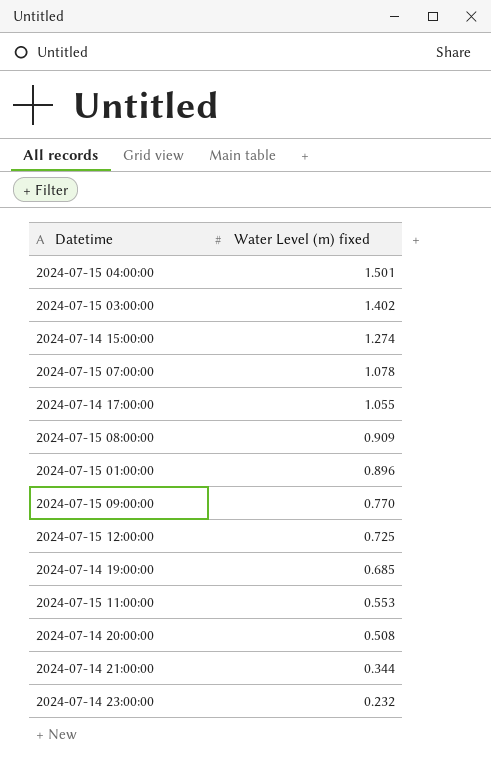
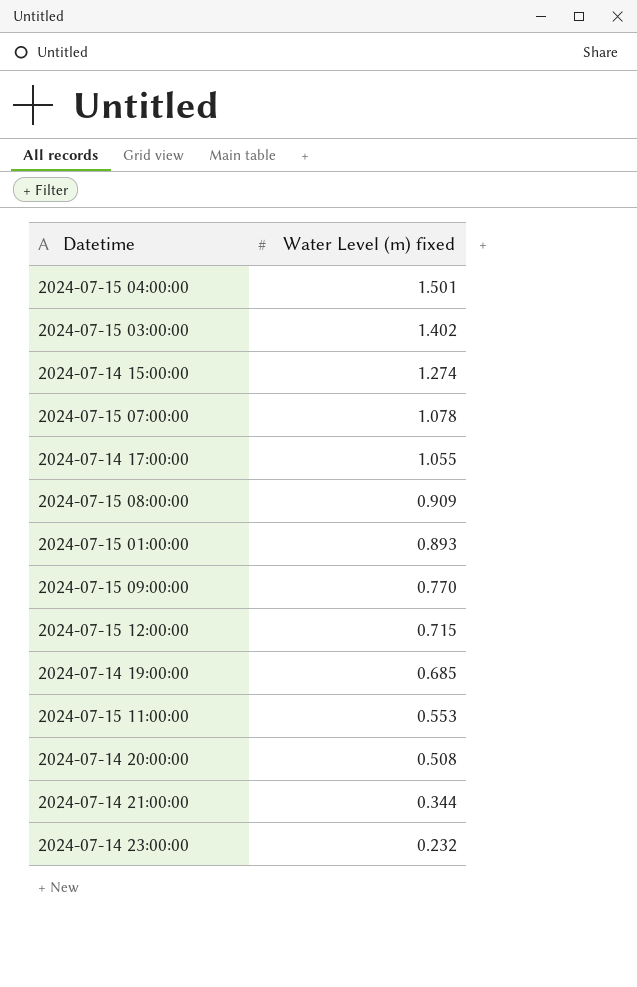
2024-07-15 01:00:00 | Water Level (m) fixed: 0.896 -> 0.893
2024-07-15 12:00:00 | Water Level (m) fixed: 0.725 -> 0.715

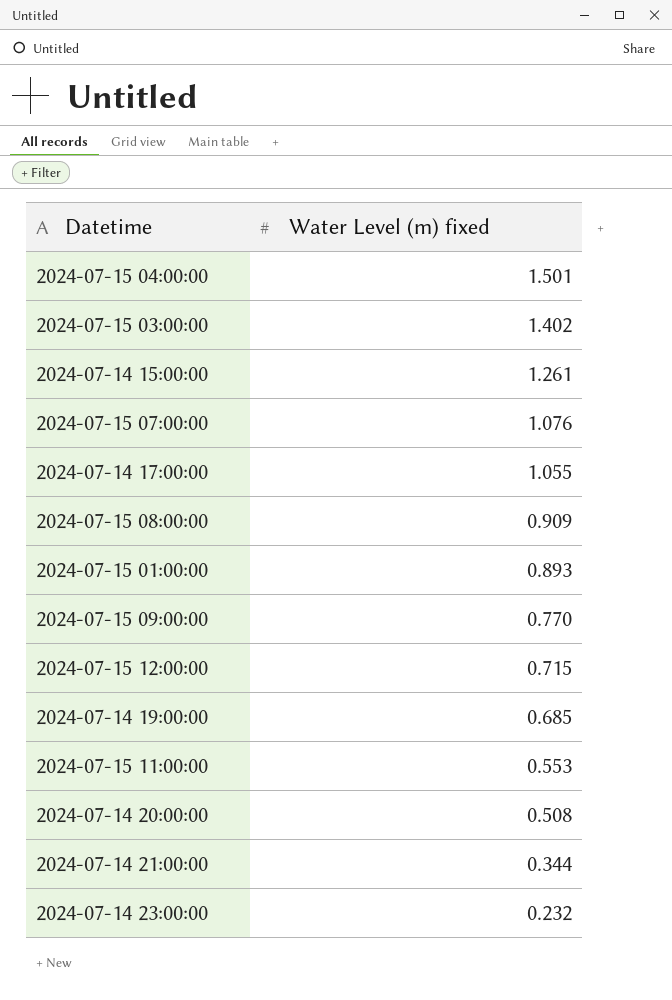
2024-07-14 15:00:00 | Water Level (m) fixed: 1.274 -> 1.261
2024-07-15 07:00:00 | Water Level (m) fixed: 1.078 -> 1.076

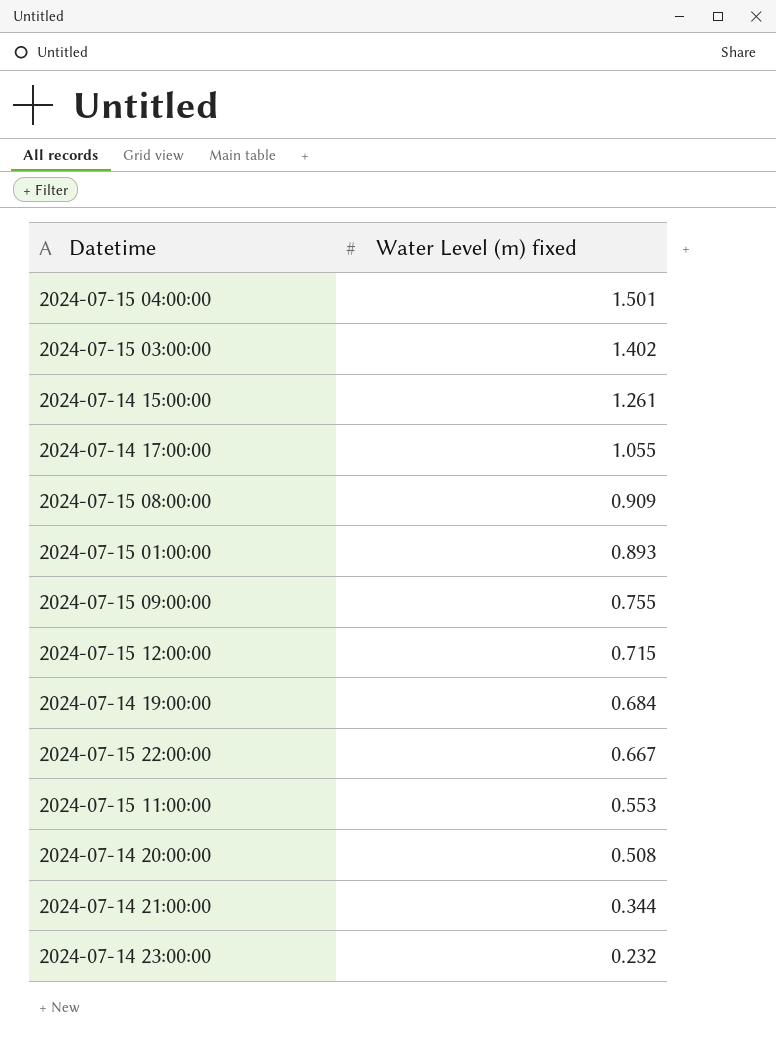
row 2024-07-15 07:00:00: 1.076 -> none
2024-07-15 09:00:00 | Water Level (m) fixed: 0.770 -> 0.755
2024-07-14 19:00:00 | Water Level (m) fixed: 0.685 -> 0.684
row 2024-07-15 22:00:00: none -> 0.667

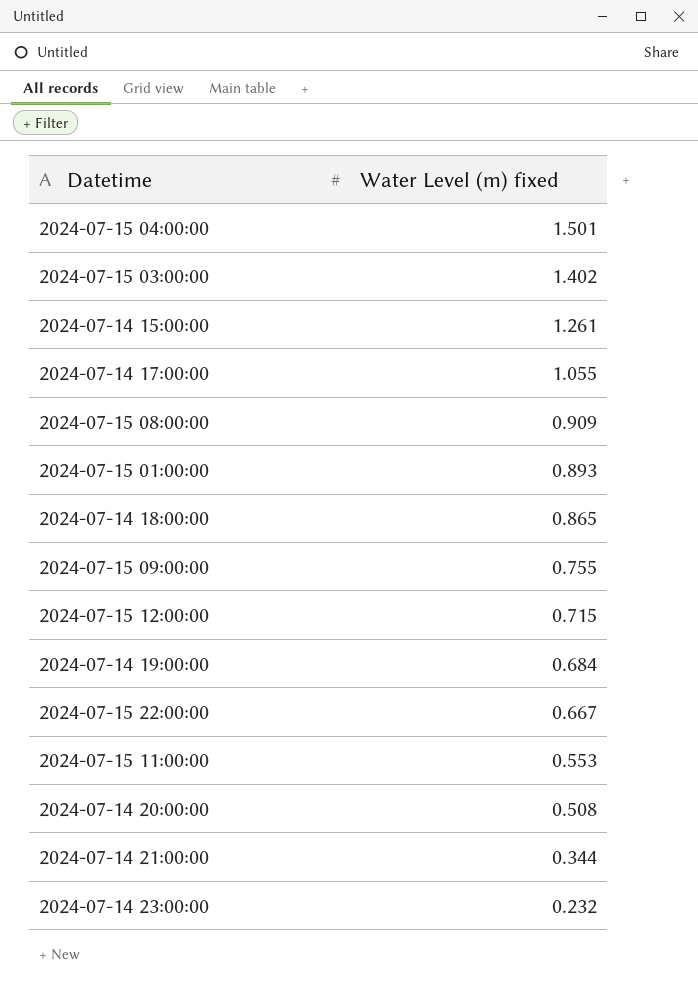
row 2024-07-14 18:00:00: none -> 0.865

